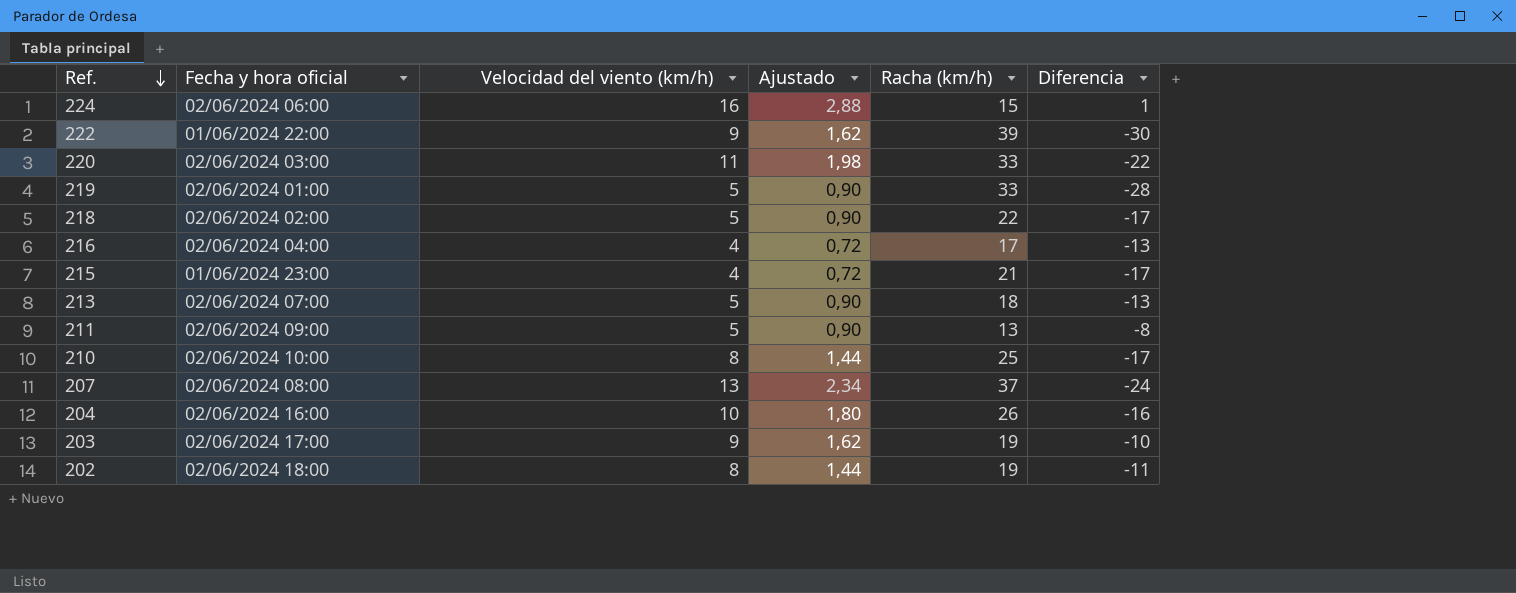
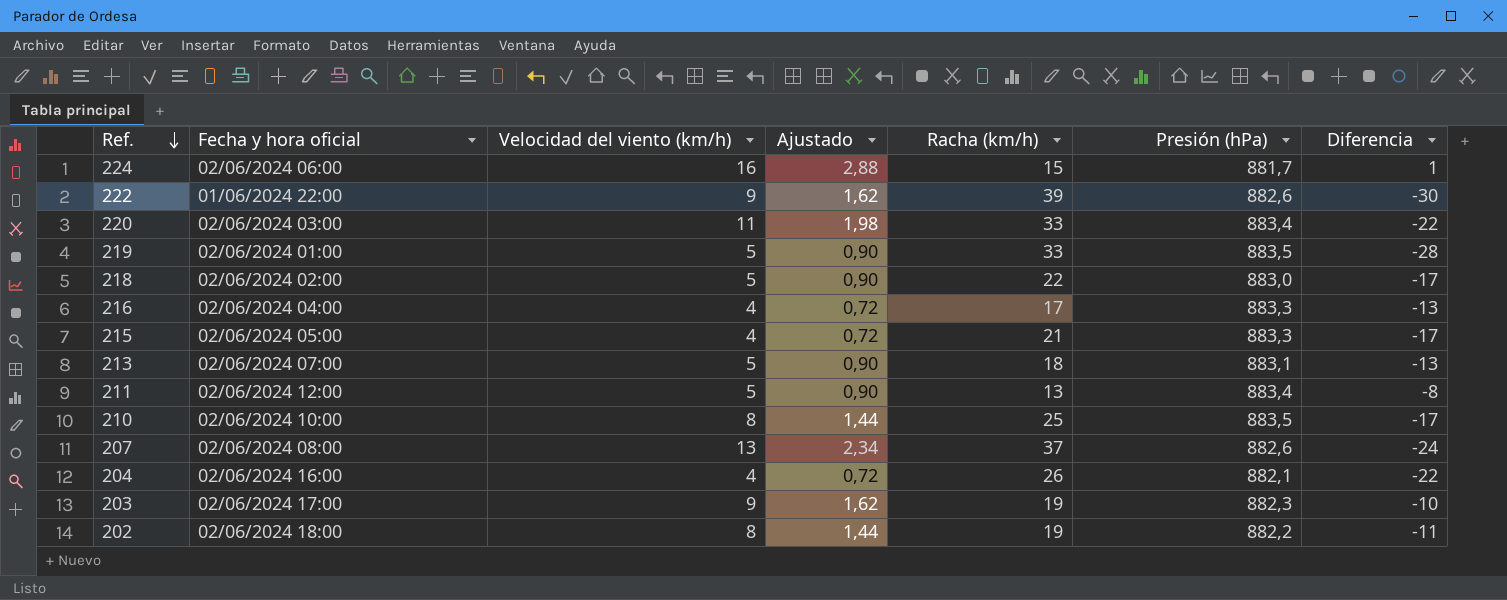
column Presión (hPa) | position: none -> 6
215 | Fecha y hora oficial: 01/06/2024 23:00 -> 02/06/2024 05:00
211 | Fecha y hora oficial: 02/06/2024 09:00 -> 02/06/2024 12:00
204 | Velocidad del viento (km/h): 10 -> 4
204 | Ajustado: 1,80 -> 0,72
204 | Diferencia: -16 -> -22

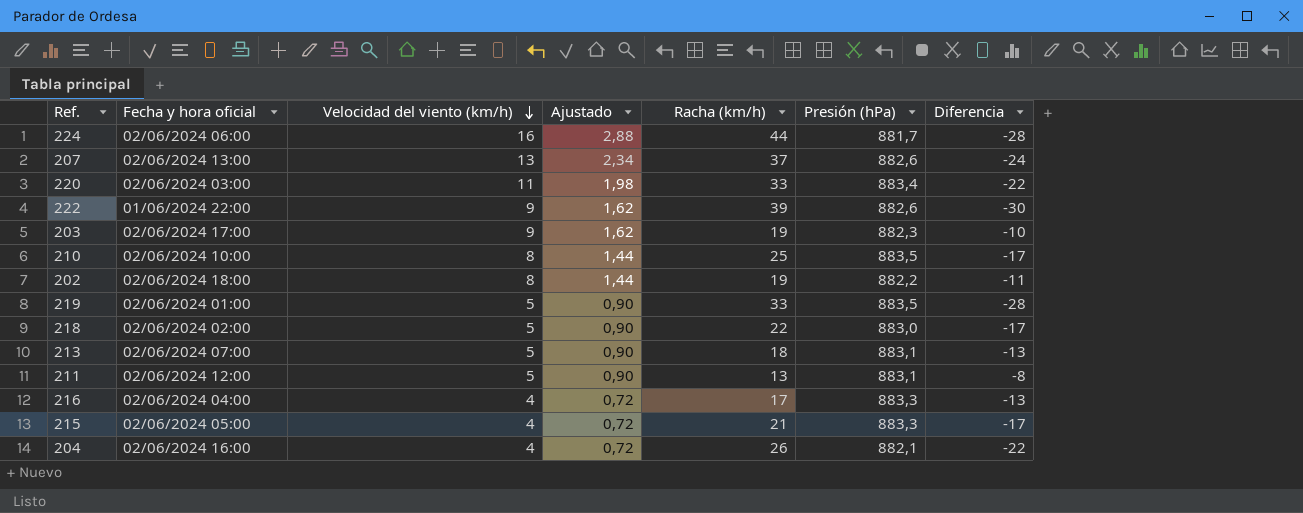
row order: Ref. descending -> Velocidad del viento (km/h) descending
224 | Racha (km/h): 15 -> 44
224 | Diferencia: 1 -> -28
207 | Fecha y hora oficial: 02/06/2024 08:00 -> 02/06/2024 13:00
211 | Presión (hPa): 883,4 -> 883,1

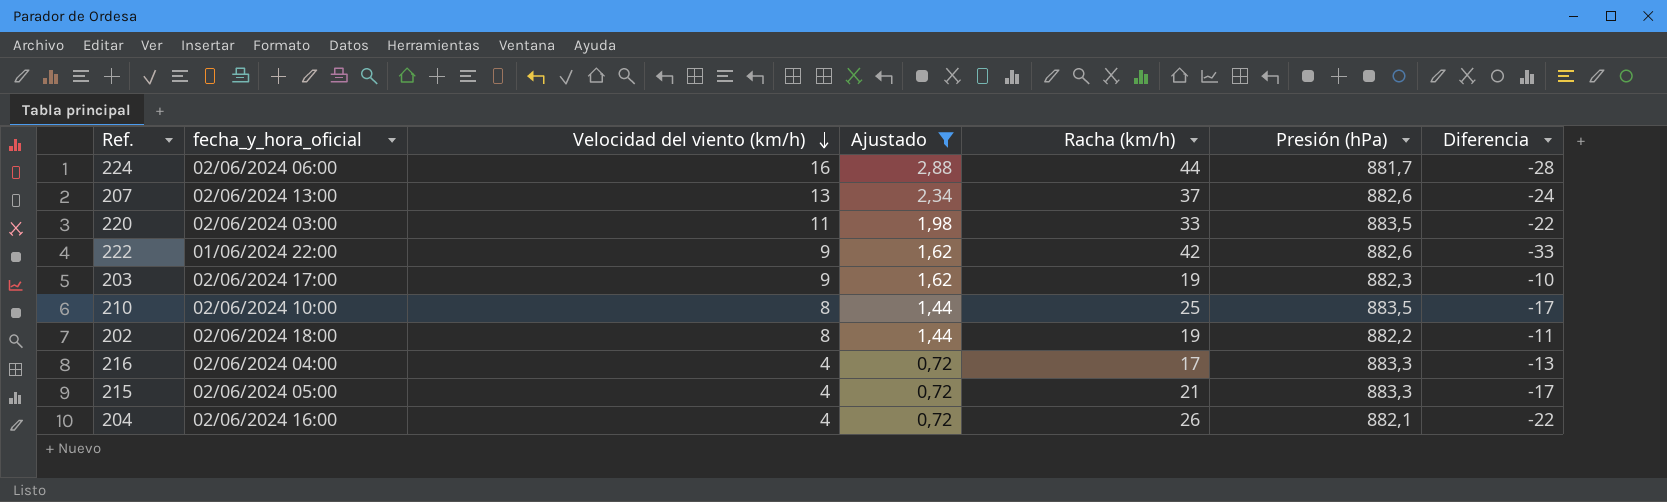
filter: none -> Ajustado != 0,90
column name: Fecha y hora oficial -> fecha_y_hora_oficial
220 | Presión (hPa): 883,4 -> 883,5
222 | Racha (km/h): 39 -> 42
222 | Diferencia: -30 -> -33

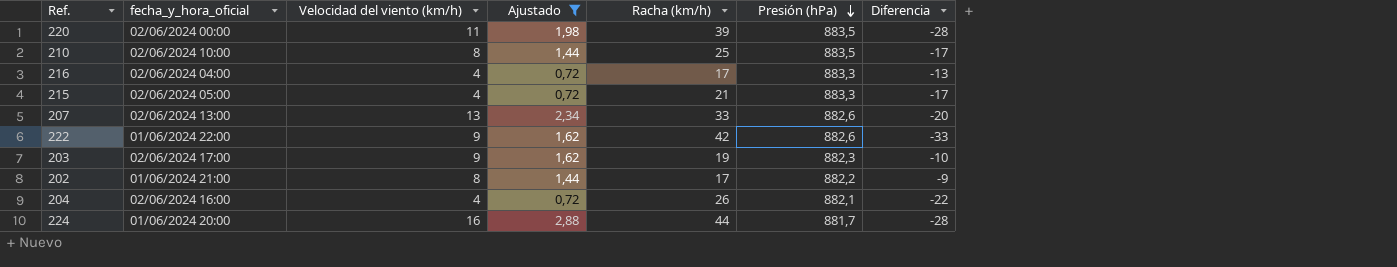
row order: Velocidad del viento (km/h) descending -> Presión (hPa) descending
220 | fecha_y_hora_oficial: 02/06/2024 03:00 -> 02/06/2024 00:00
220 | Racha (km/h): 33 -> 39
220 | Diferencia: -22 -> -28
207 | Racha (km/h): 37 -> 33
207 | Diferencia: -24 -> -20
202 | fecha_y_hora_oficial: 02/06/2024 18:00 -> 01/06/2024 21:00
202 | Racha (km/h): 19 -> 17
202 | Diferencia: -11 -> -9
224 | fecha_y_hora_oficial: 02/06/2024 06:00 -> 01/06/2024 20:00

